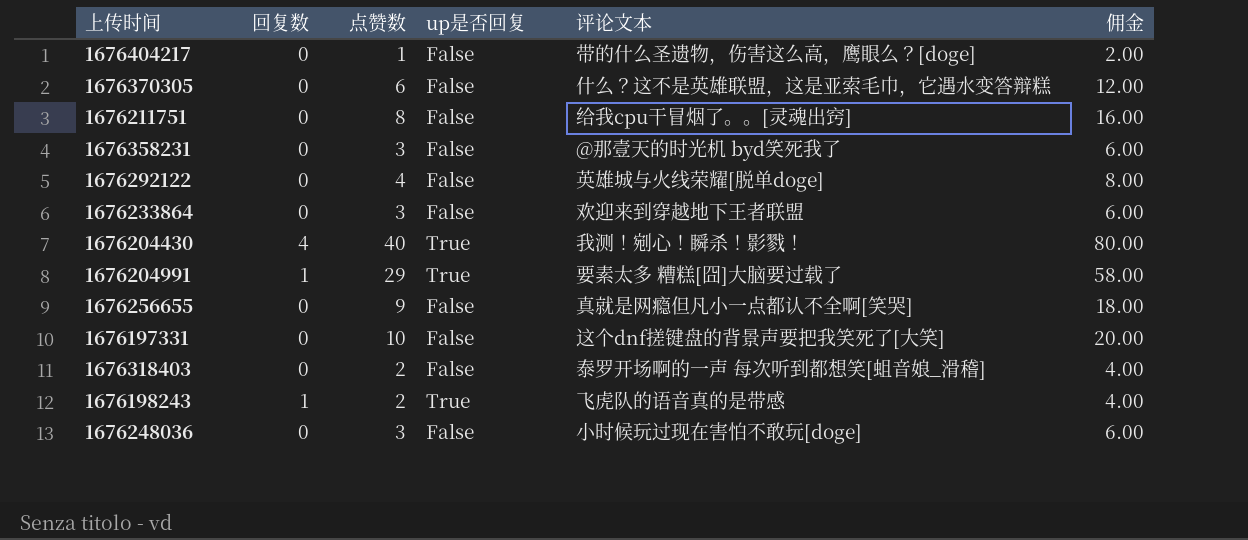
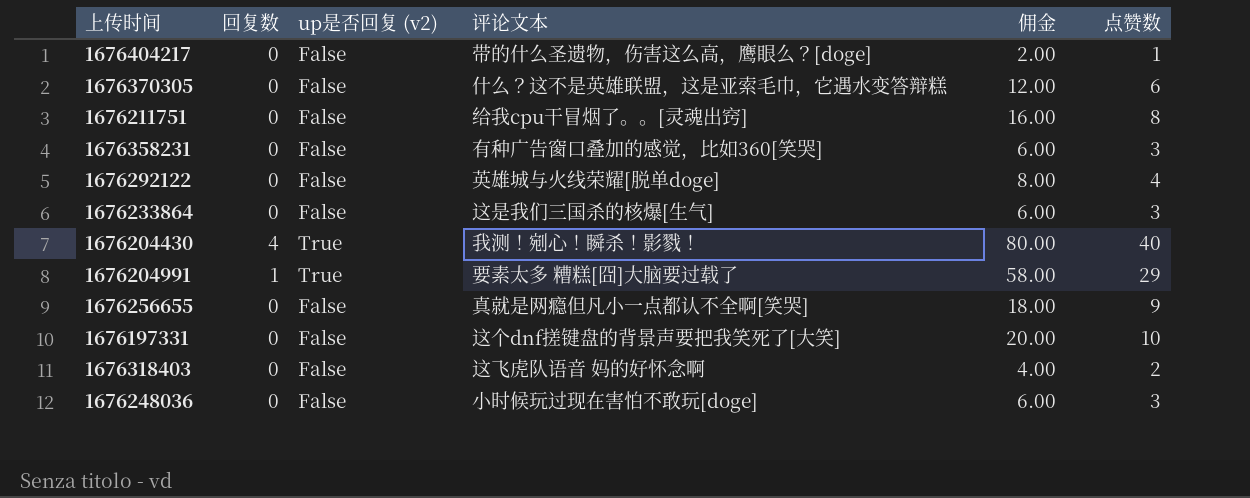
column name: up是否回复 -> up是否回复 (v2)
column 点赞数 | position: 3 -> 6
row 1676198243: 1 | 2 | True | 飞虎队的语音真的是带感 | 4.00 -> none
1676358231 | 评论文本: @那壹天的时光机 byd笑死我了 -> 有种广告窗口叠加的感觉，比如360[笑哭]
1676233864 | 评论文本: 欢迎来到穿越地下王者联盟 -> 这是我们三国杀的核爆[生气]
1676318403 | 评论文本: 泰罗开场啊的一声 每次听到都想笑[蛆音娘_滑稽] -> 这飞虎队语音 妈的好怀念啊

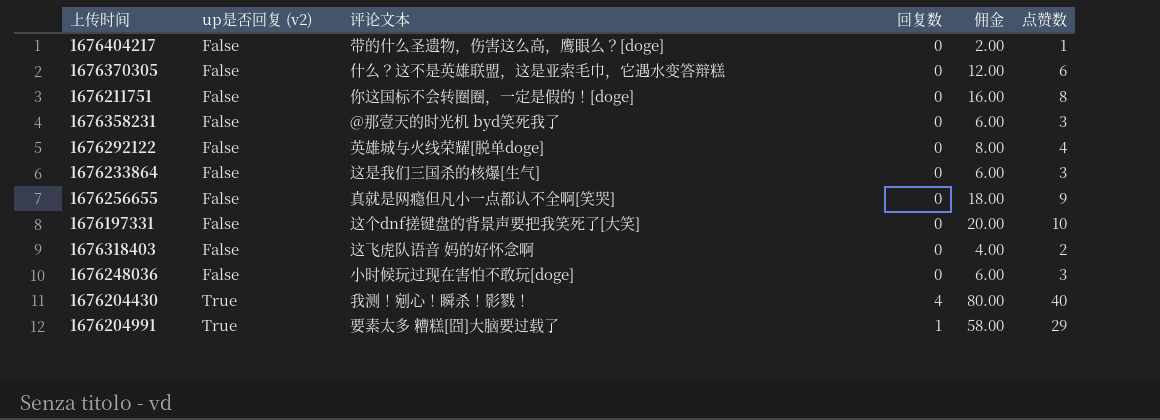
row order: none -> up是否回复 (v2) ascending
column 回复数 | position: 2 -> 4
1676211751 | 评论文本: 给我cpu干冒烟了。。[灵魂出窍] -> 你这国标不会转圈圈，一定是假的！[doge]
1676358231 | 评论文本: 有种广告窗口叠加的感觉，比如360[笑哭] -> @那壹天的时光机 byd笑死我了

